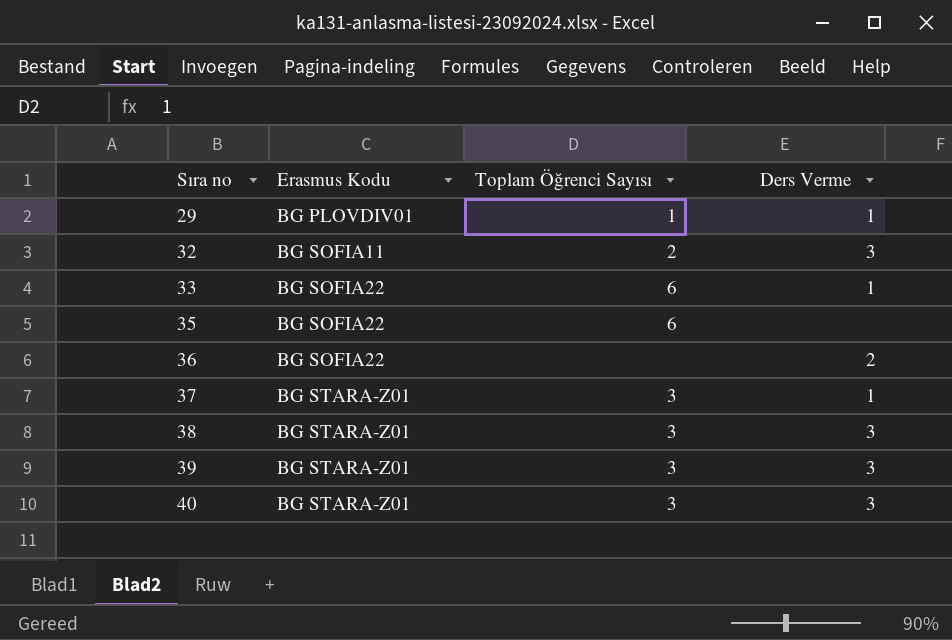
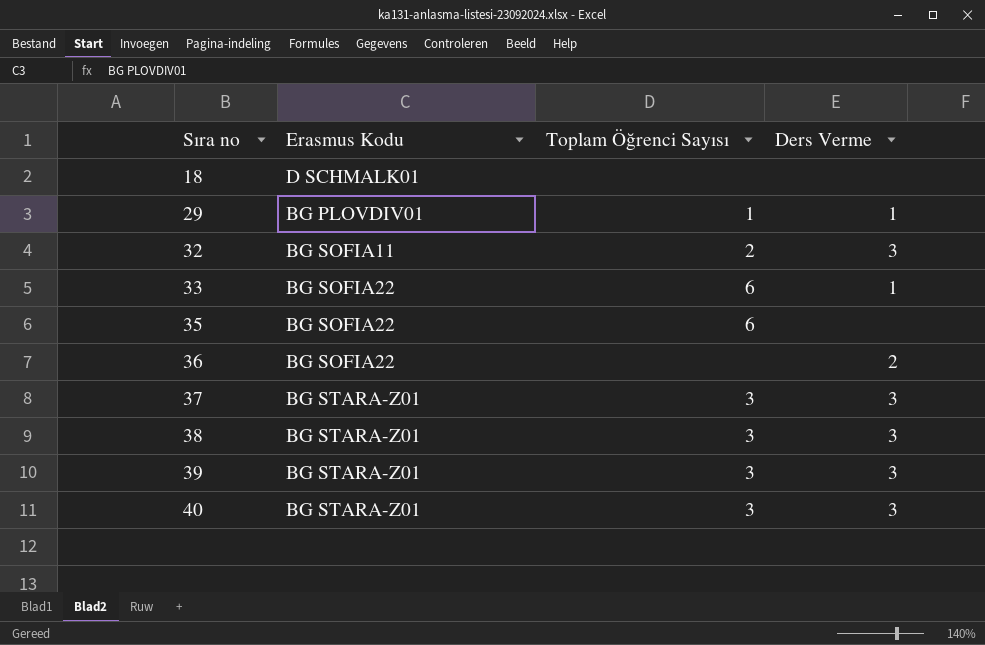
row 18: none -> D SCHMALK01 | none | none
37 | Ders Verme: 1 -> 3

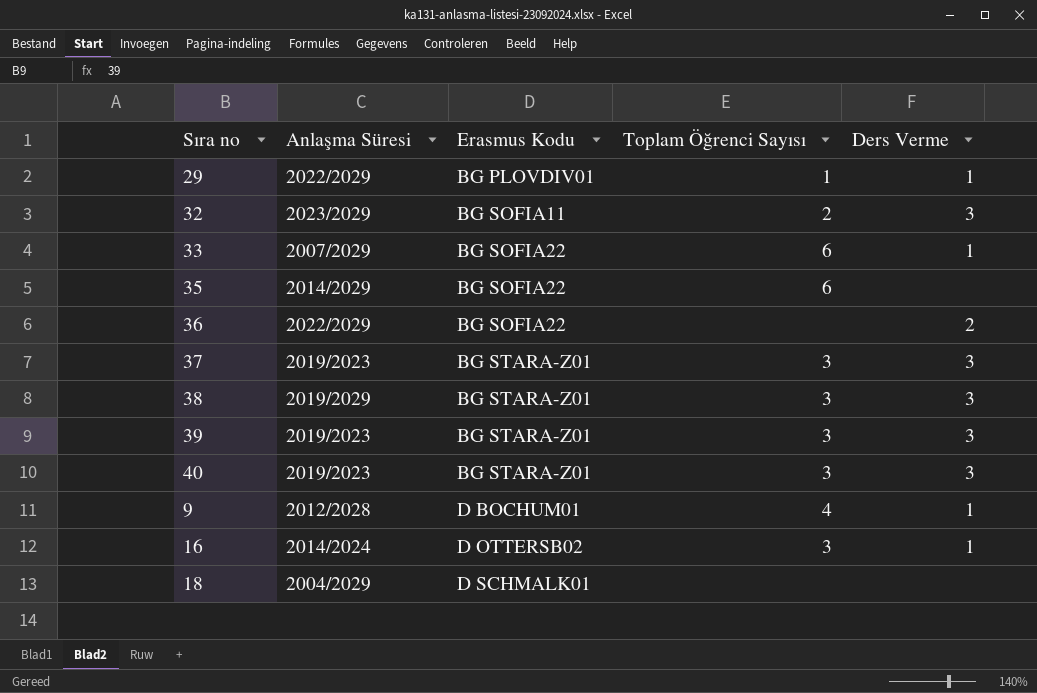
row order: Sıra no ascending -> Erasmus Kodu ascending
column Anlaşma Süresi | position: none -> 2
row 9: none -> 2012/2028 | D BOCHUM01 | 4 | 1
row 16: none -> 2014/2024 | D OTTERSB02 | 3 | 1

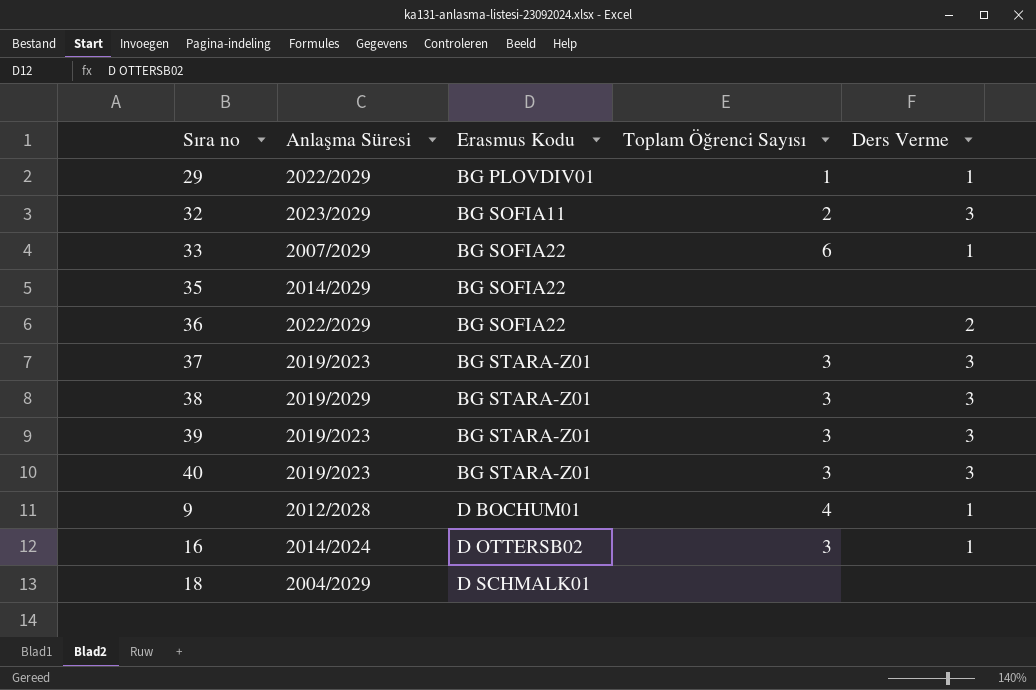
35 | Toplam Öğrenci Sayısı: 6 -> none

